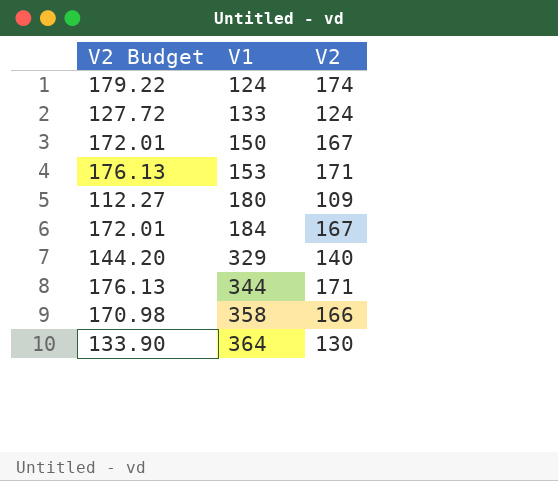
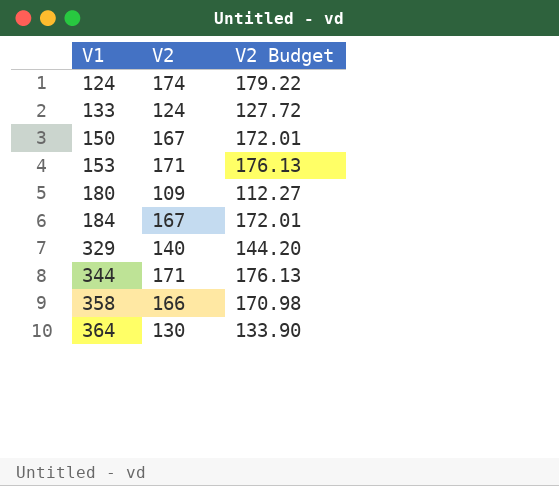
column V2 Budget | position: 1 -> 3

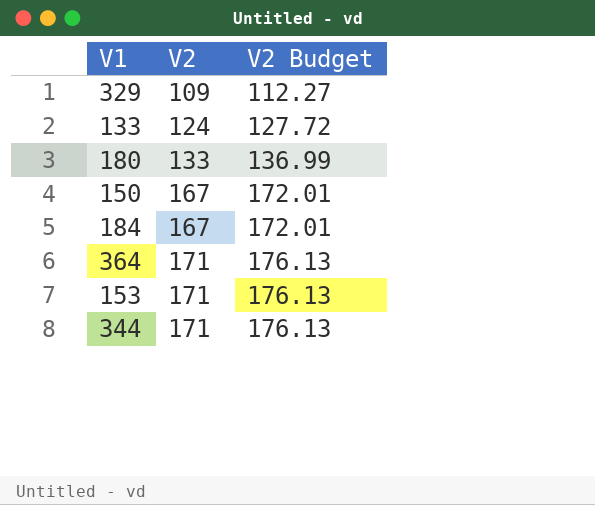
row order: V1 ascending -> V2 ascending
row 124: 174 | 179.22 -> none
row 358: 166 | 170.98 -> none
329 | V2: 140 -> 109
329 | V2 Budget: 144.20 -> 112.27
180 | V2: 109 -> 133
180 | V2 Budget: 112.27 -> 136.99
364 | V2: 130 -> 171
364 | V2 Budget: 133.90 -> 176.13

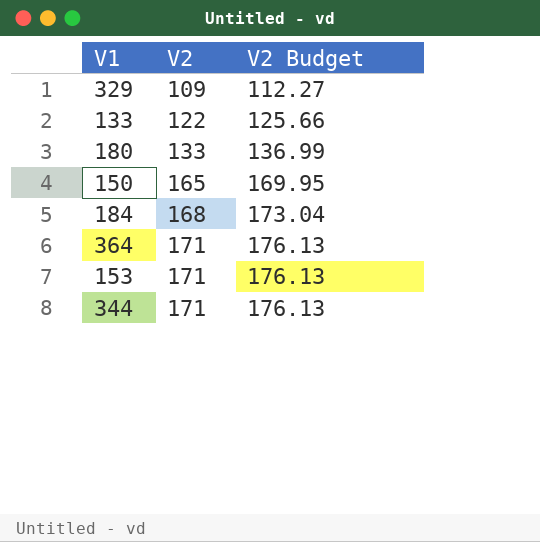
133 | V2: 124 -> 122
133 | V2 Budget: 127.72 -> 125.66
150 | V2: 167 -> 165
150 | V2 Budget: 172.01 -> 169.95
184 | V2: 167 -> 168
184 | V2 Budget: 172.01 -> 173.04

